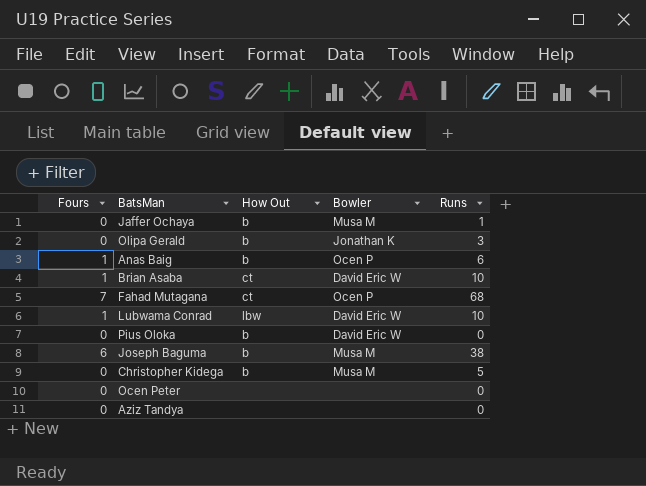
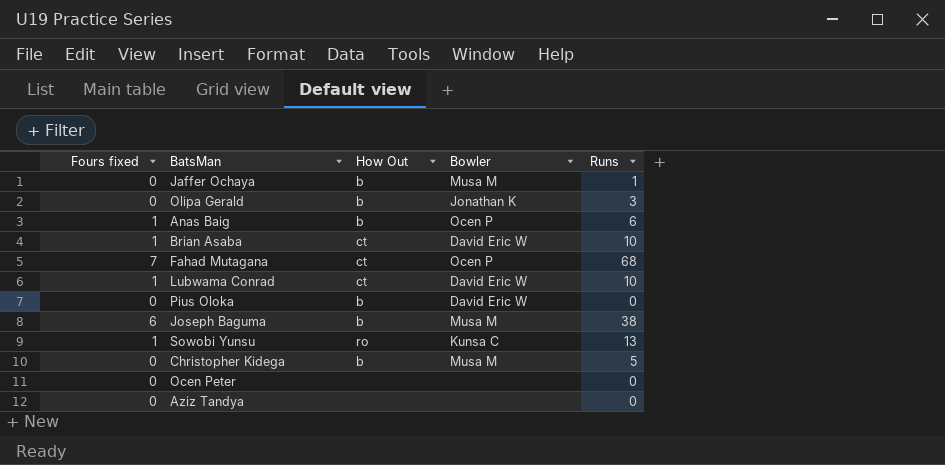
column name: Fours -> Fours fixed
Lubwama Conrad | How Out: lbw -> ct
row Sowobi Yunsu: none -> 1 | ro | Kunsa C | 13

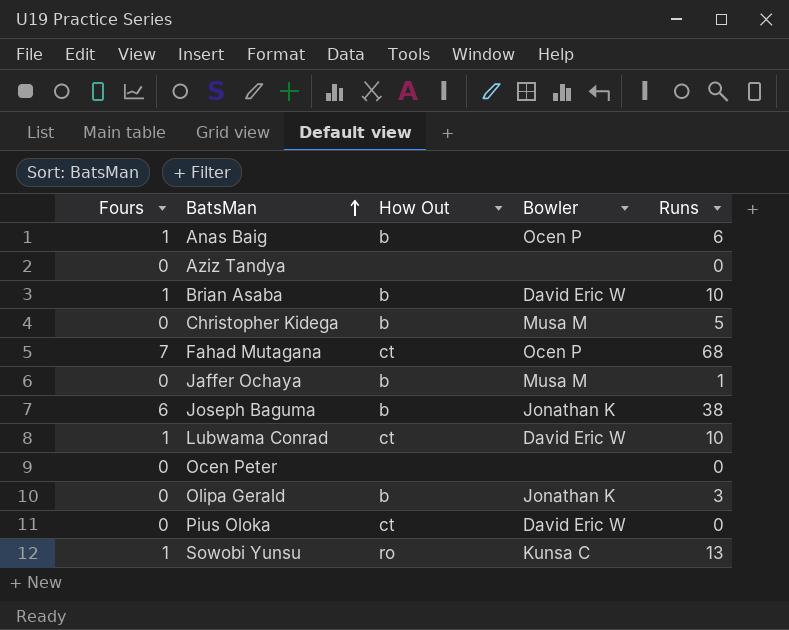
row order: none -> BatsMan ascending
column name: Fours fixed -> Fours
Brian Asaba | How Out: ct -> b
Joseph Baguma | Bowler: Musa M -> Jonathan K
Pius Oloka | How Out: b -> ct

